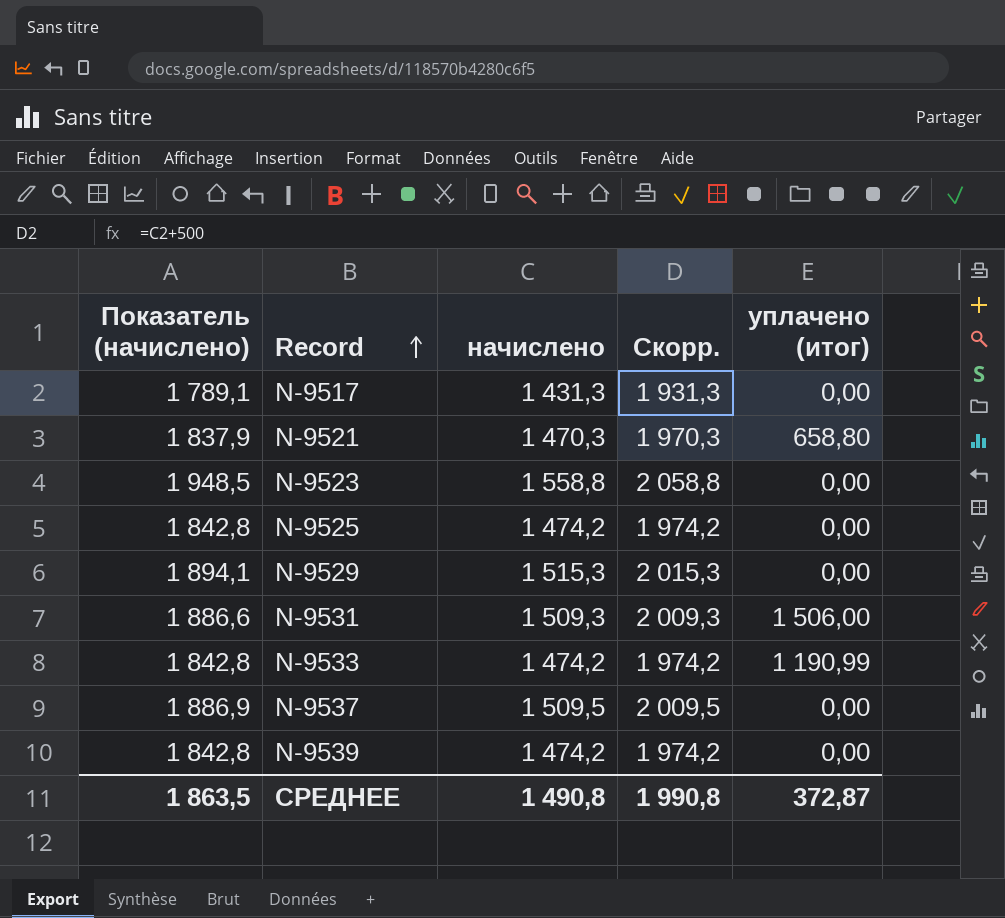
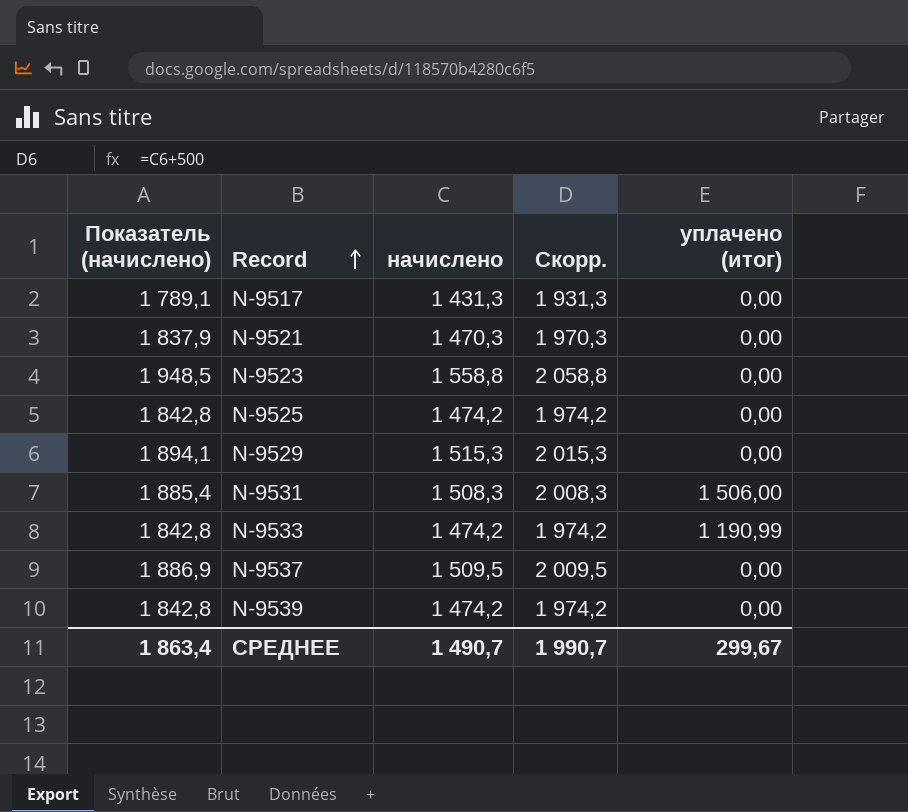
N-9521 | уплачено (итог): 658,80 -> 0,00
N-9531 | Показатель (начислено): 1 886,6 -> 1 885,4
N-9531 | начислено: 1 509,3 -> 1 508,3
N-9531 | Скорр.: 2 009,3 -> 2 008,3
СРЕДНЕЕ | Показатель (начислено): 1 863,5 -> 1 863,4
СРЕДНЕЕ | начислено: 1 490,8 -> 1 490,7
СРЕДНЕЕ | Скорр.: 1 990,8 -> 1 990,7
СРЕДНЕЕ | уплачено (итог): 372,87 -> 299,67

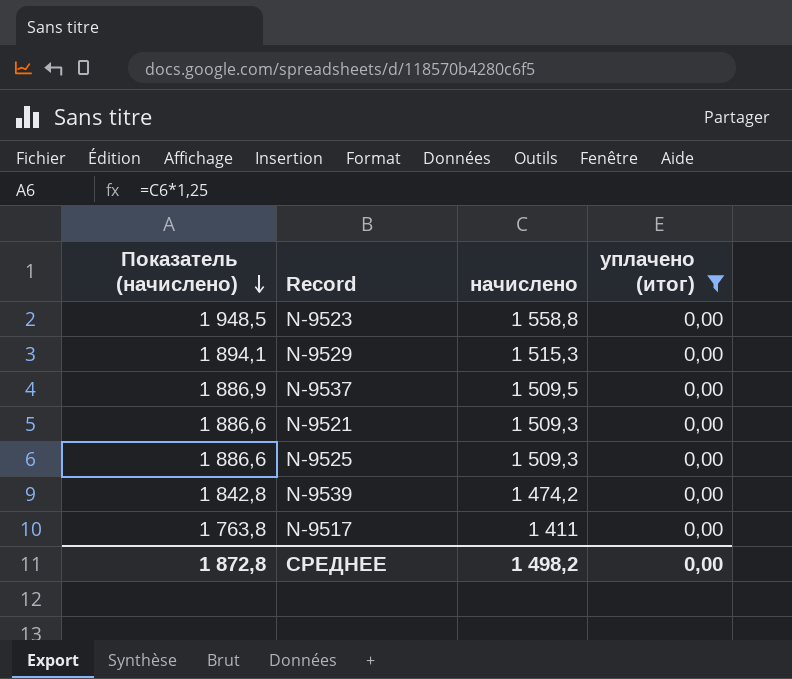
filter: none -> уплачено (итог) = 0,00
row order: Record ascending -> Показатель (начислено) descending
column Скорр. | formula: [начислено] + 500 -> none
N-9521 | Показатель (начислено): 1 837,9 -> 1 886,6
N-9521 | начислено: 1 470,3 -> 1 509,3
N-9525 | Показатель (начислено): 1 842,8 -> 1 886,6
N-9525 | начислено: 1 474,2 -> 1 509,3
N-9517 | Показатель (начислено): 1 789,1 -> 1 763,8
N-9517 | начислено: 1 431,3 -> 1 411
СРЕДНЕЕ | Показатель (начислено): 1 863,4 -> 1 872,8
СРЕДНЕЕ | начислено: 1 490,7 -> 1 498,2
СРЕДНЕЕ | уплачено (итог): 299,67 -> 0,00

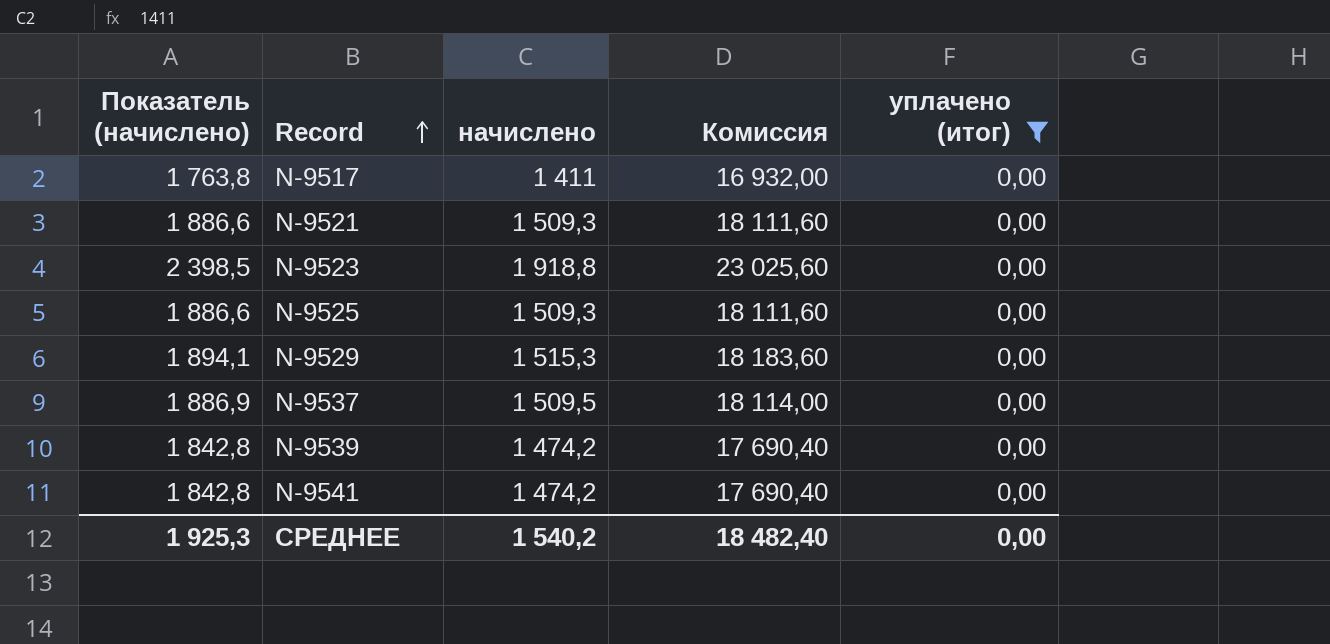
row order: Показатель (начислено) descending -> Record ascending
column Комиссия | formula: none -> [начислено] * 12
N-9523 | Показатель (начислено): 1 948,5 -> 2 398,5
N-9523 | начислено: 1 558,8 -> 1 918,8
row N-9541: none -> 1 842,8 | 1 474,2 | 17 690,40 | 0,00
СРЕДНЕЕ | Показатель (начислено): 1 872,8 -> 1 925,3
СРЕДНЕЕ | начислено: 1 498,2 -> 1 540,2

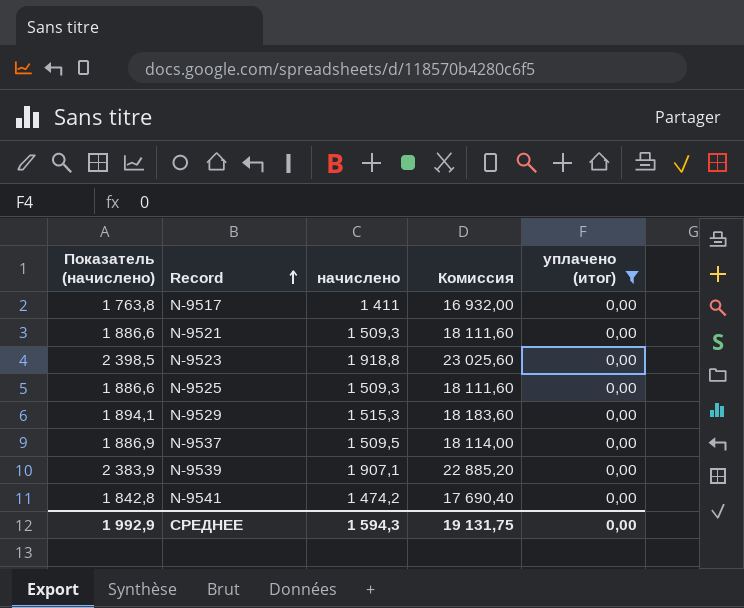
N-9539 | Показатель (начислено): 1 842,8 -> 2 383,9
N-9539 | начислено: 1 474,2 -> 1 907,1
N-9539 | Комиссия: 17 690,40 -> 22 885,20
СРЕДНЕЕ | Показатель (начислено): 1 925,3 -> 1 992,9
СРЕДНЕЕ | начислено: 1 540,2 -> 1 594,3
СРЕДНЕЕ | Комиссия: 18 482,40 -> 19 131,75

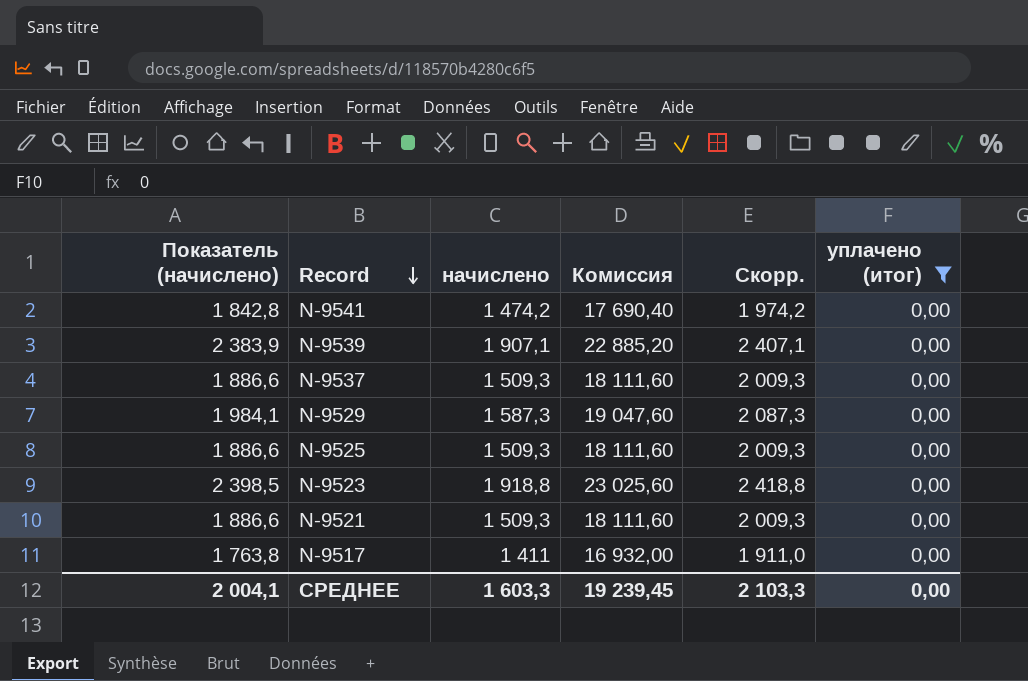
row order: Record ascending -> Record descending
column Скорр. | formula: none -> [начислено] + 500
N-9537 | Показатель (начислено): 1 886,9 -> 1 886,6
N-9537 | начислено: 1 509,5 -> 1 509,3
N-9537 | Комиссия: 18 114,00 -> 18 111,60
N-9529 | Показатель (начислено): 1 894,1 -> 1 984,1
N-9529 | начислено: 1 515,3 -> 1 587,3
N-9529 | Комиссия: 18 183,60 -> 19 047,60
СРЕДНЕЕ | Показатель (начислено): 1 992,9 -> 2 004,1
СРЕДНЕЕ | начислено: 1 594,3 -> 1 603,3
СРЕДНЕЕ | Комиссия: 19 131,75 -> 19 239,45

